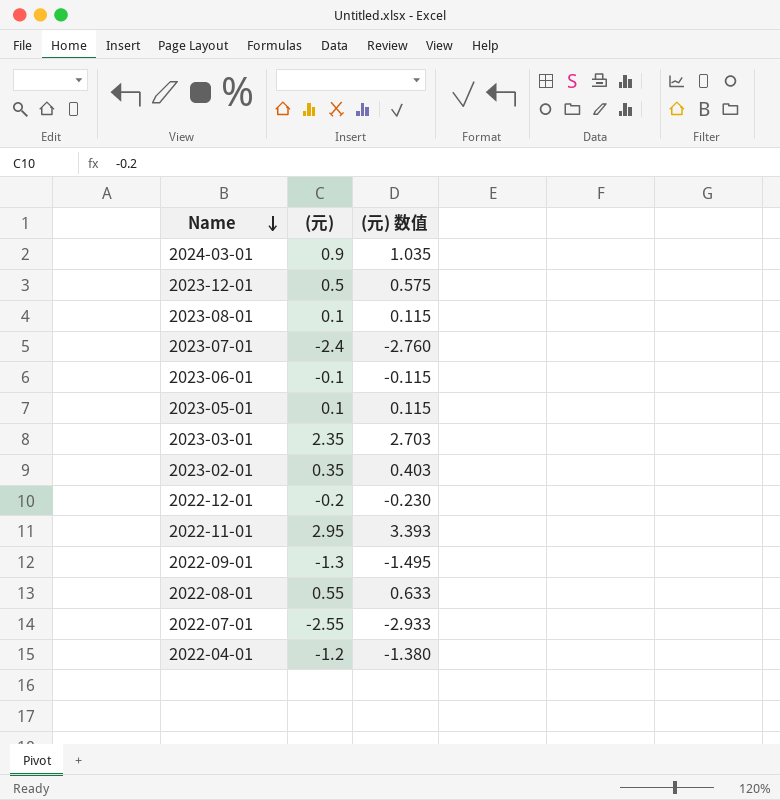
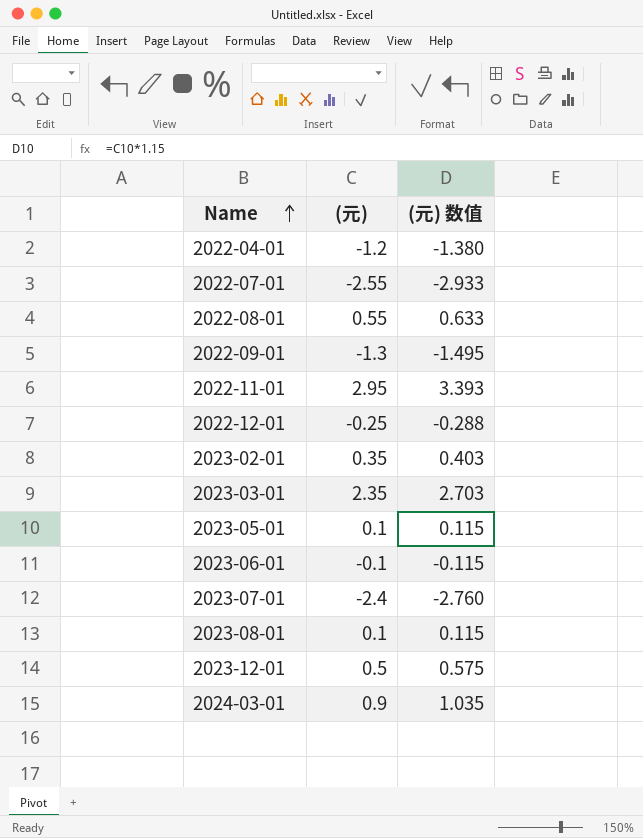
row order: Name descending -> Name ascending
2022-12-01 | (元): -0.2 -> -0.25
2022-12-01 | (元) 数值: -0.230 -> -0.288

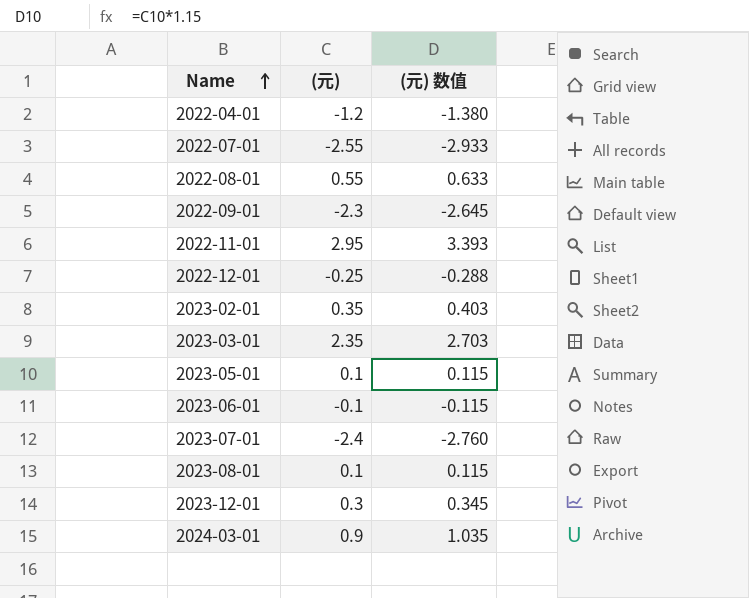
2022-09-01 | (元): -1.3 -> -2.3
2022-09-01 | (元) 数值: -1.495 -> -2.645
2023-12-01 | (元): 0.5 -> 0.3
2023-12-01 | (元) 数值: 0.575 -> 0.345

